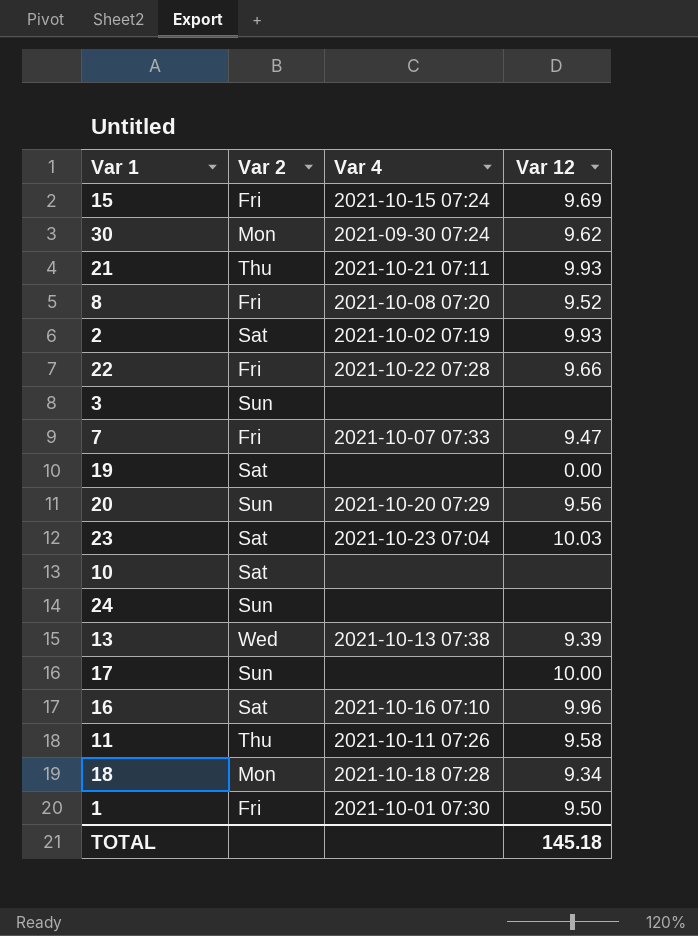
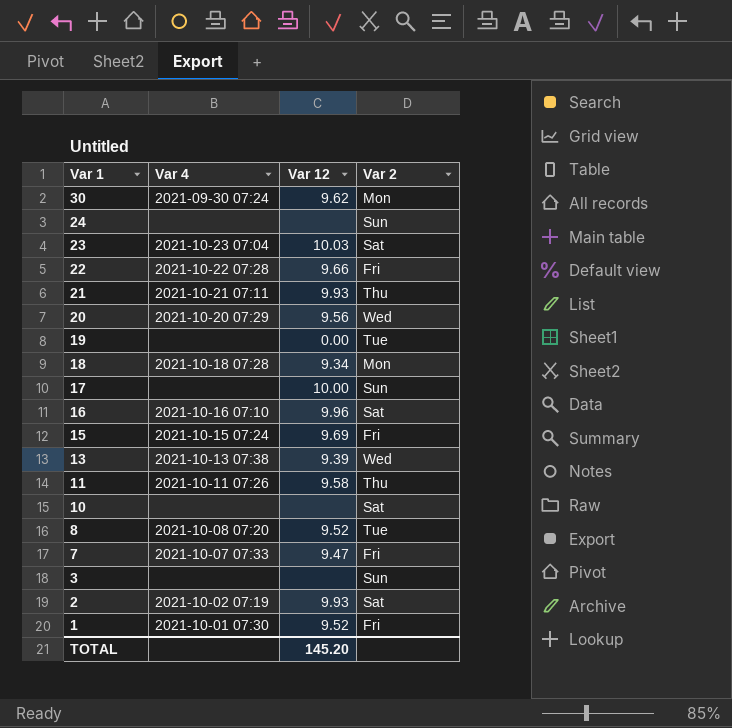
row order: none -> Var 1 descending
column Var 2 | position: 2 -> 4
20 | Var 2: Sun -> Wed
19 | Var 2: Sat -> Tue
8 | Var 2: Fri -> Tue
1 | Var 12: 9.50 -> 9.52
TOTAL | Var 12: 145.18 -> 145.20

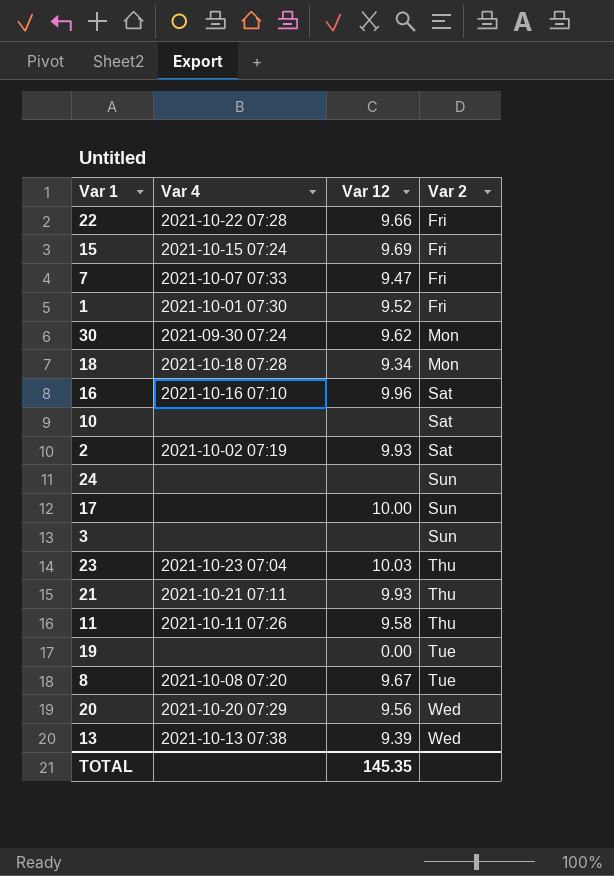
row order: Var 1 descending -> Var 2 ascending
23 | Var 2: Sat -> Thu
8 | Var 12: 9.52 -> 9.67
TOTAL | Var 12: 145.20 -> 145.35

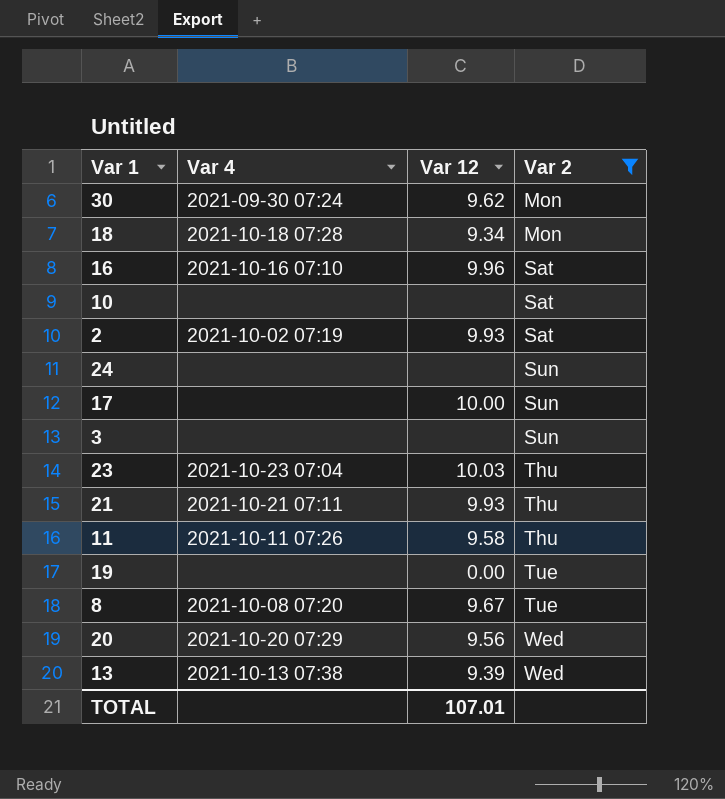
filter: none -> Var 2 != Fri
TOTAL | Var 12: 145.35 -> 107.01

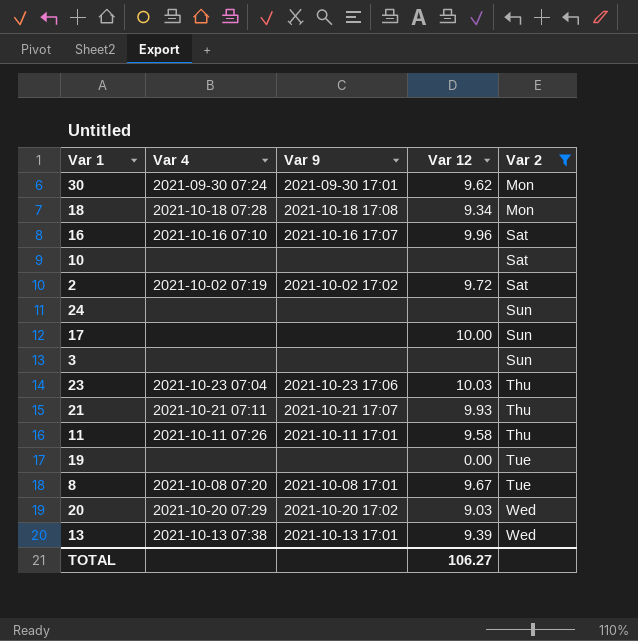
column Var 9 | position: none -> 3
2 | Var 12: 9.93 -> 9.72
20 | Var 12: 9.56 -> 9.03
TOTAL | Var 12: 107.01 -> 106.27

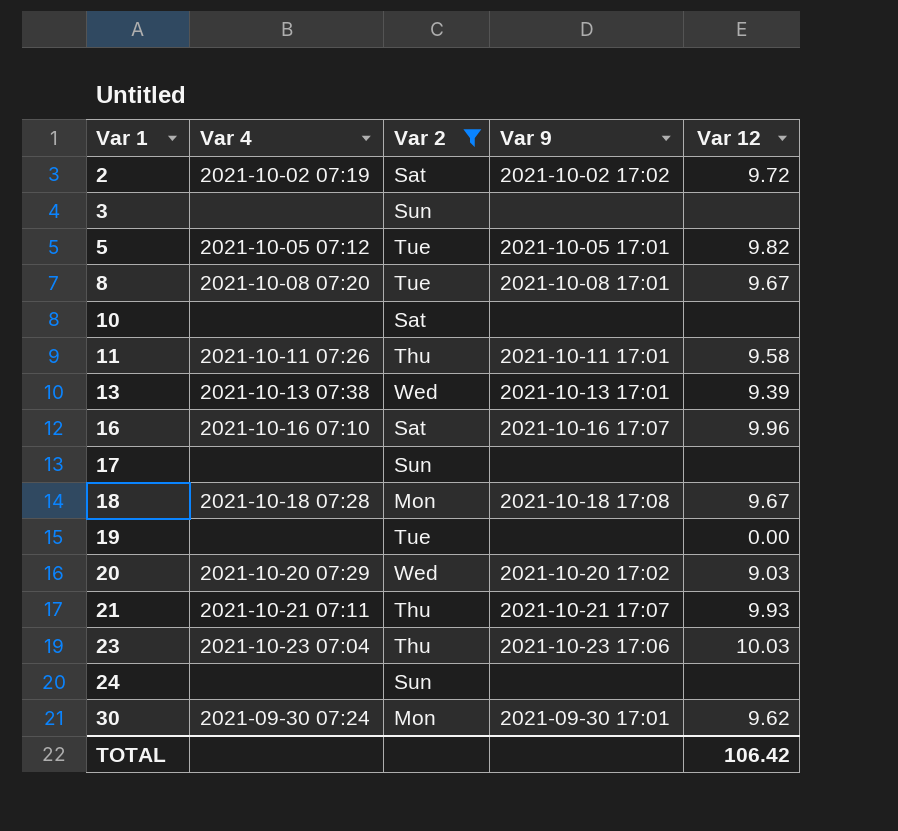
row order: Var 2 ascending -> Var 1 ascending
column Var 2 | position: 5 -> 3
row 5: none -> 2021-10-05 07:12 | Tue | 2021-10-05 17:01 | 9.82
17 | Var 12: 10.00 -> none
18 | Var 12: 9.34 -> 9.67
TOTAL | Var 12: 106.27 -> 106.42

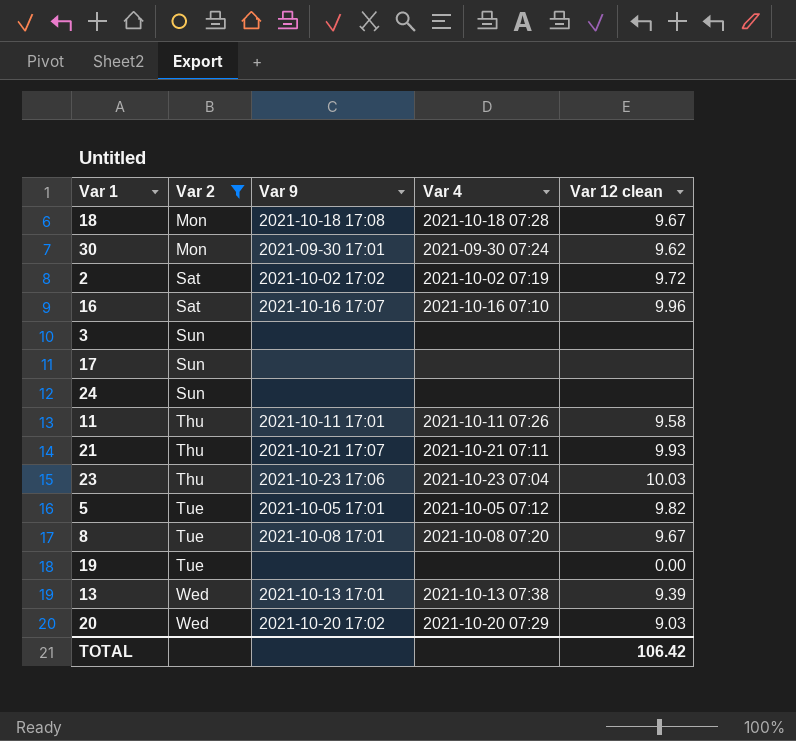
row order: Var 1 ascending -> Var 2 ascending
column Var 4 | position: 2 -> 4
column name: Var 12 -> Var 12 clean
row 10: none | Sat | none | none -> none

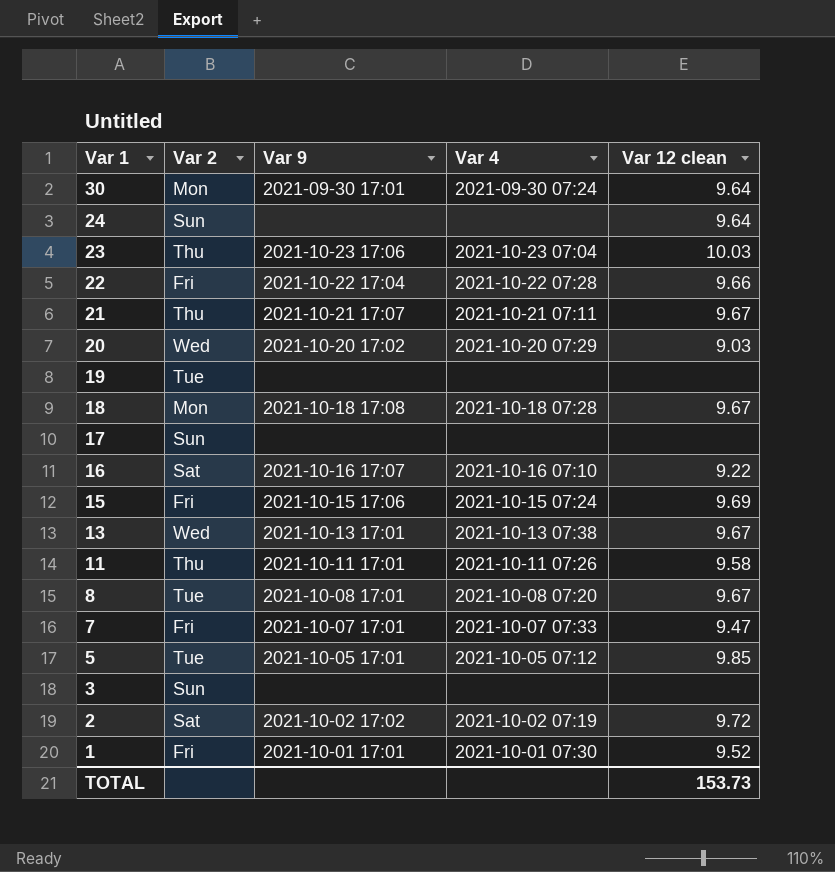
filter: Var 2 != Fri -> none
row order: Var 2 ascending -> Var 1 descending
30 | Var 12 clean: 9.62 -> 9.64
24 | Var 12 clean: none -> 9.64
21 | Var 12 clean: 9.93 -> 9.67
19 | Var 12 clean: 0.00 -> none
16 | Var 12 clean: 9.96 -> 9.22
13 | Var 12 clean: 9.39 -> 9.67
5 | Var 12 clean: 9.82 -> 9.85
TOTAL | Var 12 clean: 106.42 -> 153.73

